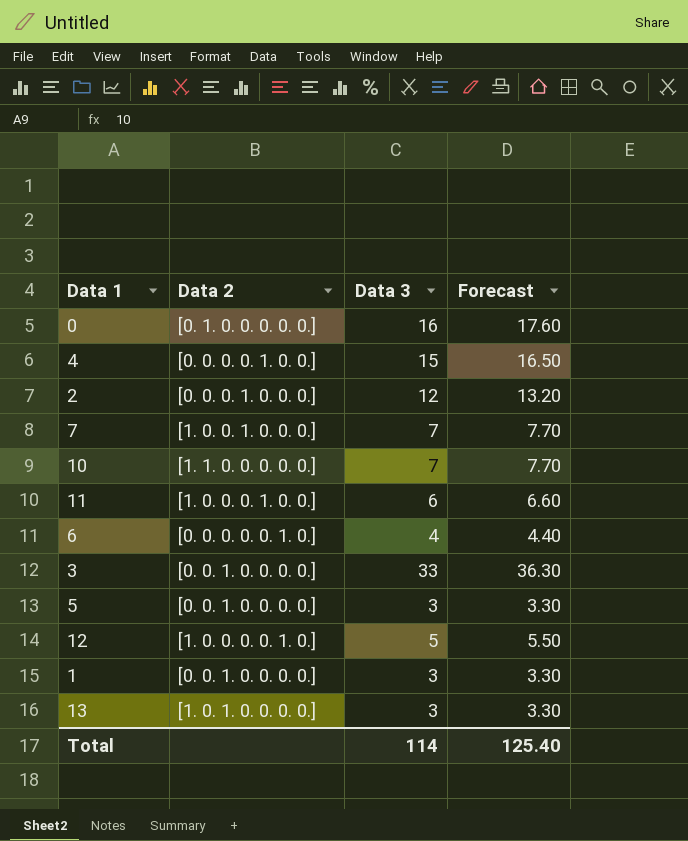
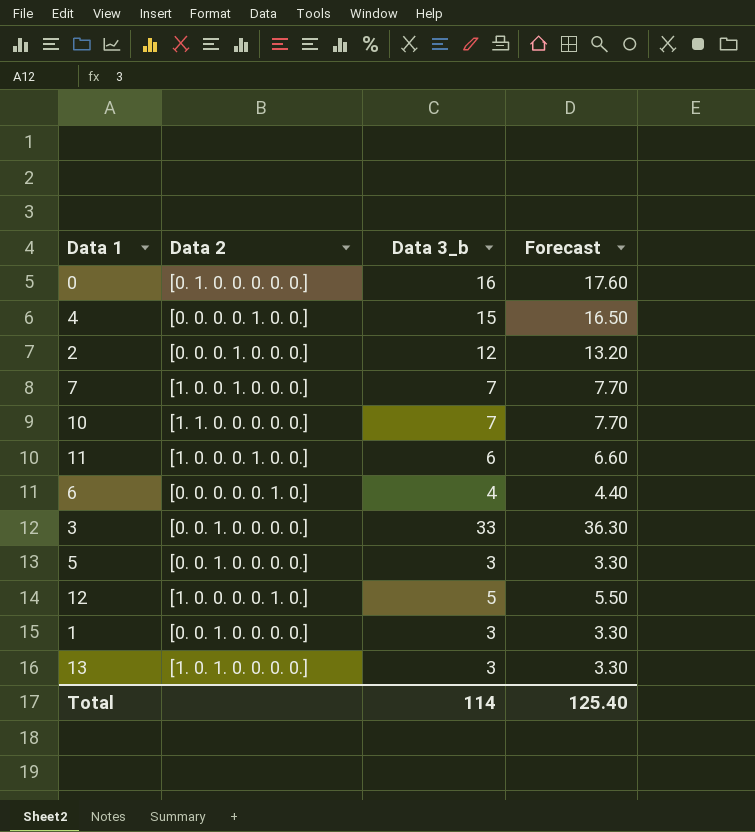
column name: Data 3 -> Data 3_b

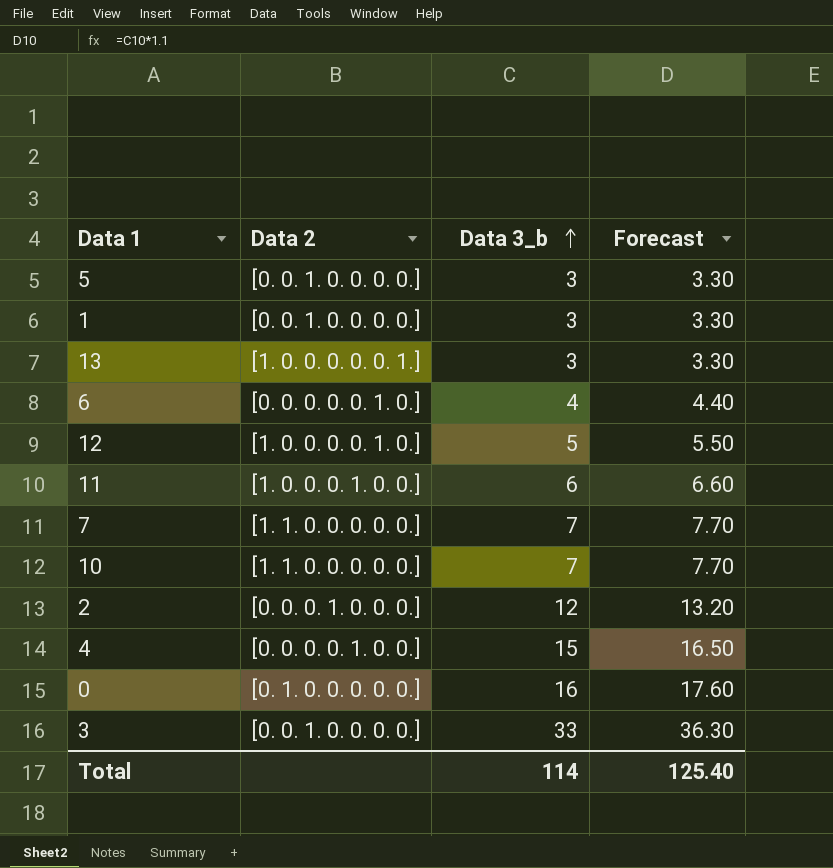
row order: none -> Data 3_b ascending
13 | Data 2: [1. 0. 1. 0. 0. 0. 0.] -> [1. 0. 0. 0. 0. 0. 1.]
7 | Data 2: [1. 0. 0. 1. 0. 0. 0.] -> [1. 1. 0. 0. 0. 0. 0.]

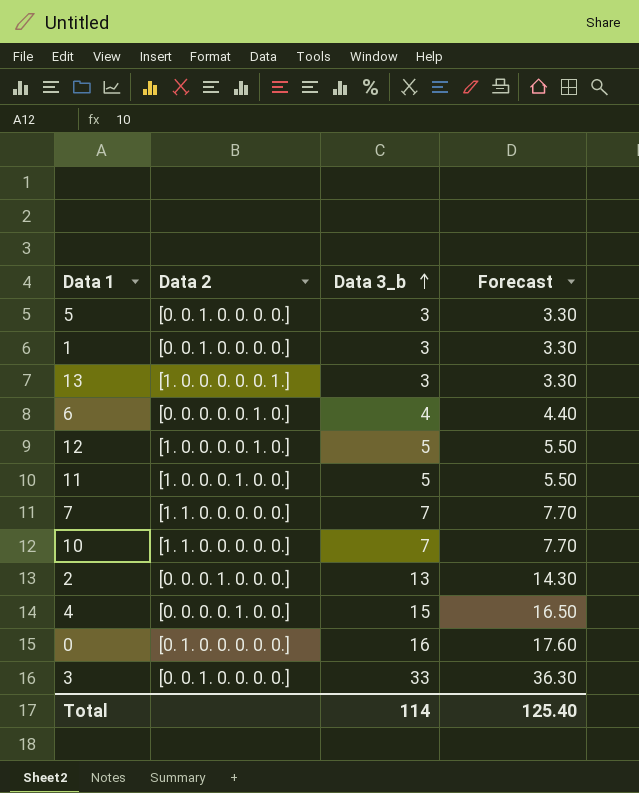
11 | Data 3_b: 6 -> 5
11 | Forecast: 6.60 -> 5.50
2 | Data 3_b: 12 -> 13
2 | Forecast: 13.20 -> 14.30

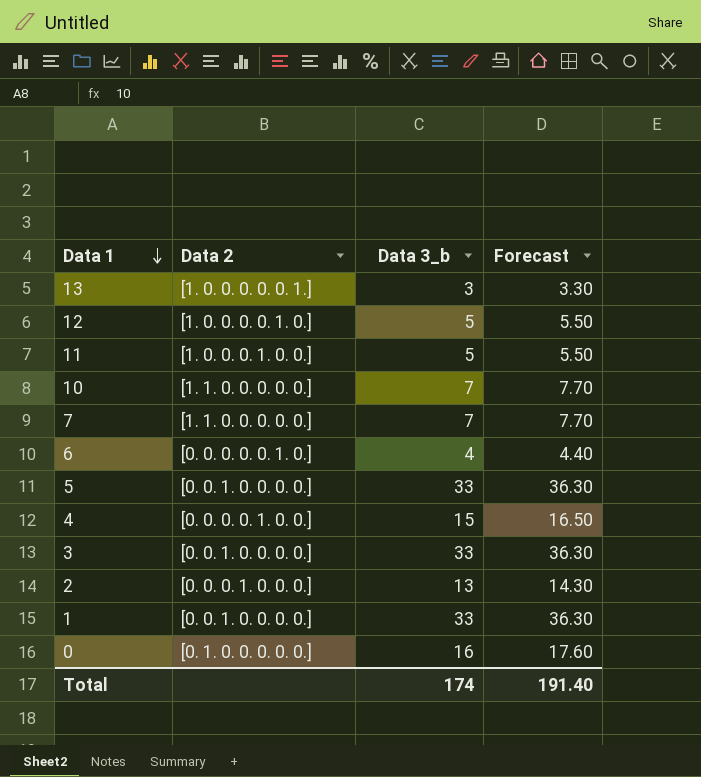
row order: Data 3_b ascending -> Data 1 descending
5 | Data 3_b: 3 -> 33
5 | Forecast: 3.30 -> 36.30
1 | Data 3_b: 3 -> 33
1 | Forecast: 3.30 -> 36.30
Total | Data 3_b: 114 -> 174
Total | Forecast: 125.40 -> 191.40

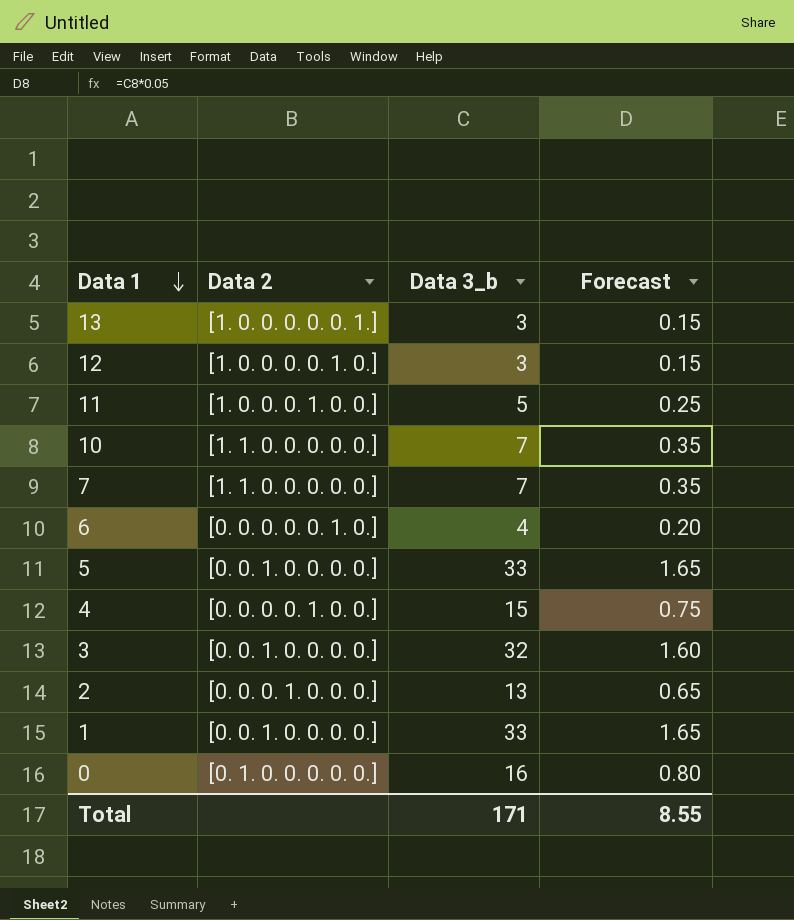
column Forecast | formula: [Data 3_b] * 1.1 -> [Data 3_b] * 0.05
12 | Data 3_b: 5 -> 3
3 | Data 3_b: 33 -> 32
Total | Data 3_b: 174 -> 171
Total | Forecast: 191.40 -> 8.55

